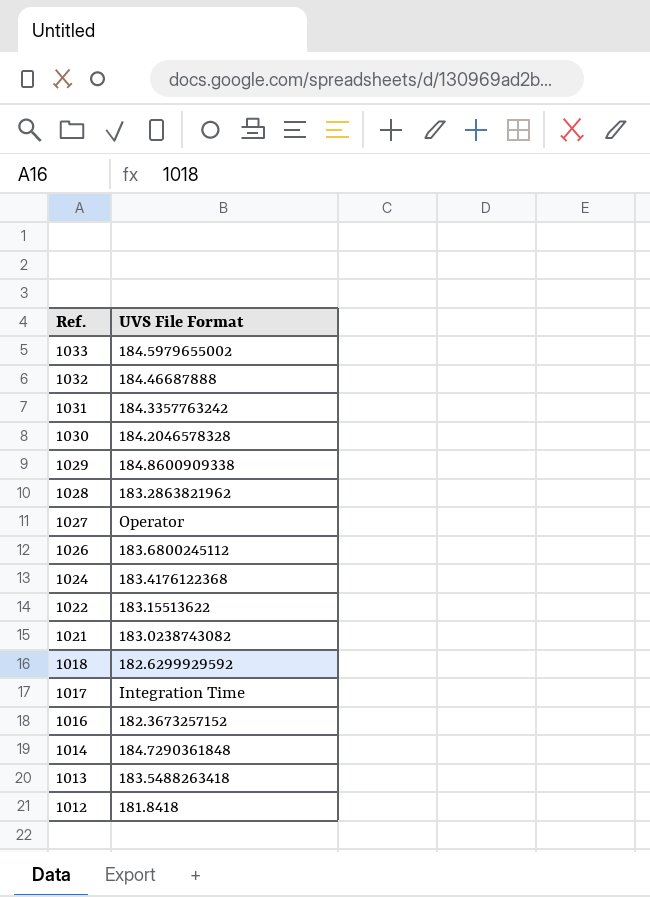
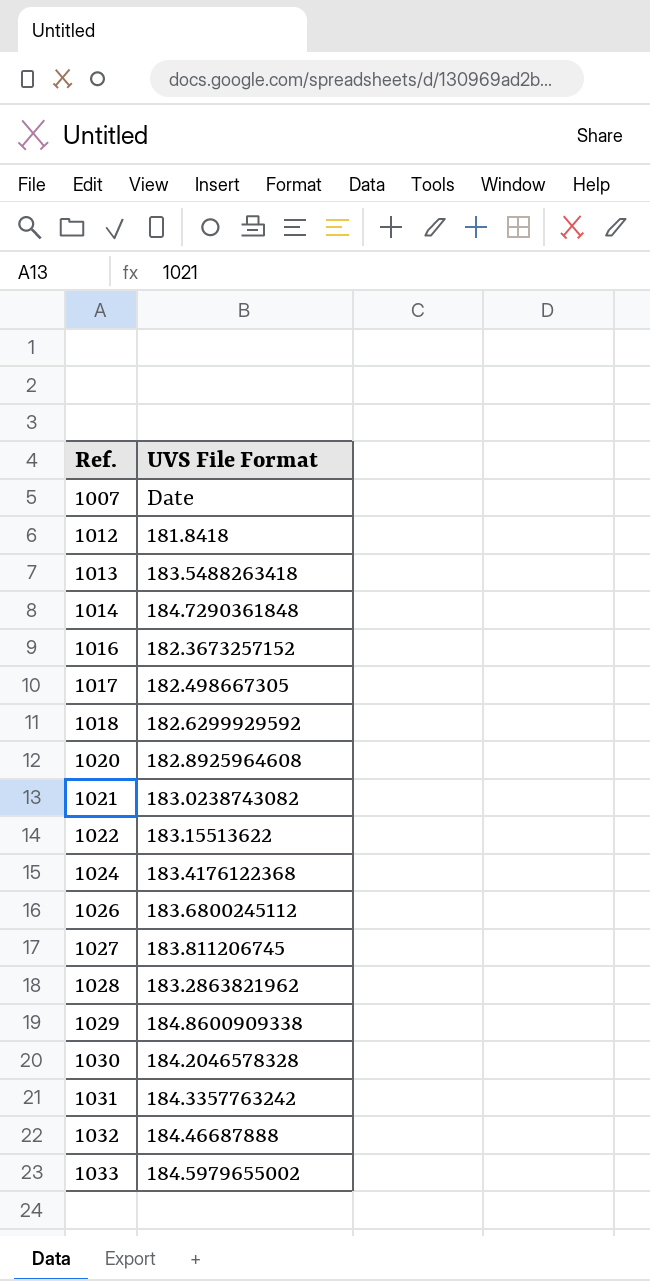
row order: Ref. descending -> Ref. ascending
row 1007: none -> Date
1017 | UVS File Format: Integration Time -> 182.498667305
row 1020: none -> 182.8925964608
1027 | UVS File Format: Operator -> 183.811206745

